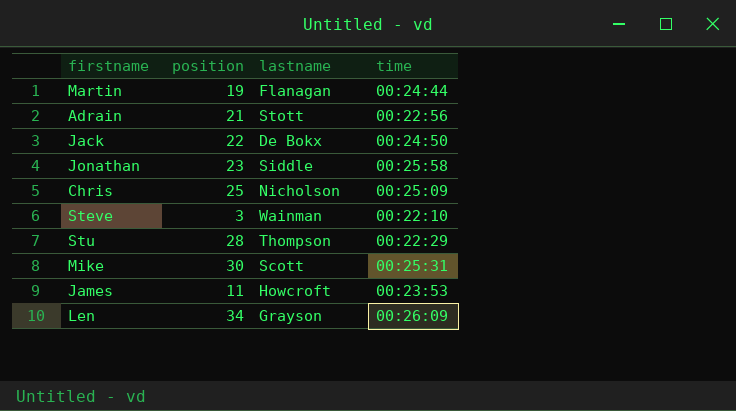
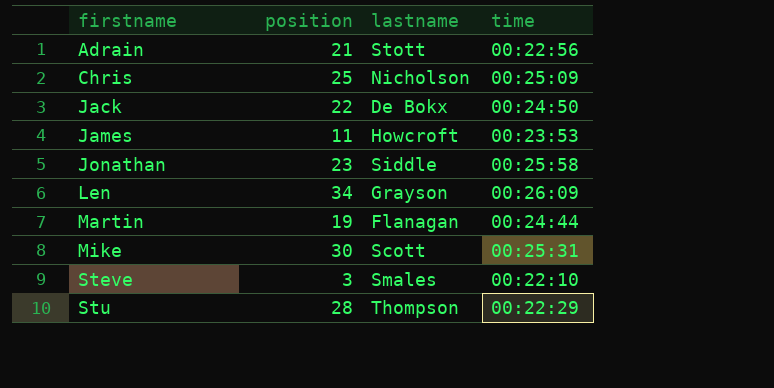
row order: none -> firstname ascending
Steve | lastname: Wainman -> Smales

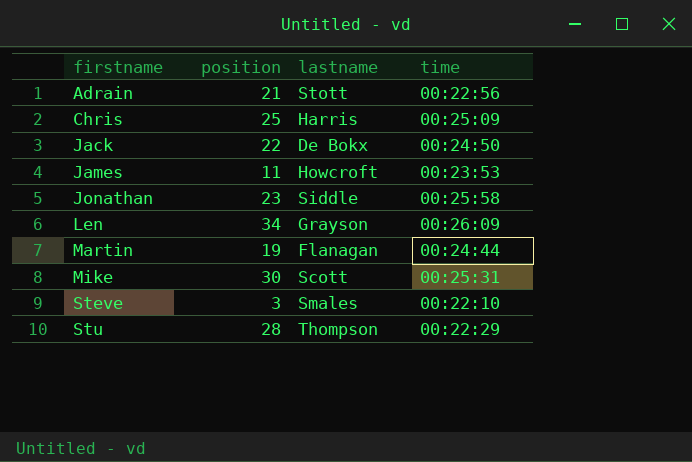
Chris | lastname: Nicholson -> Harris

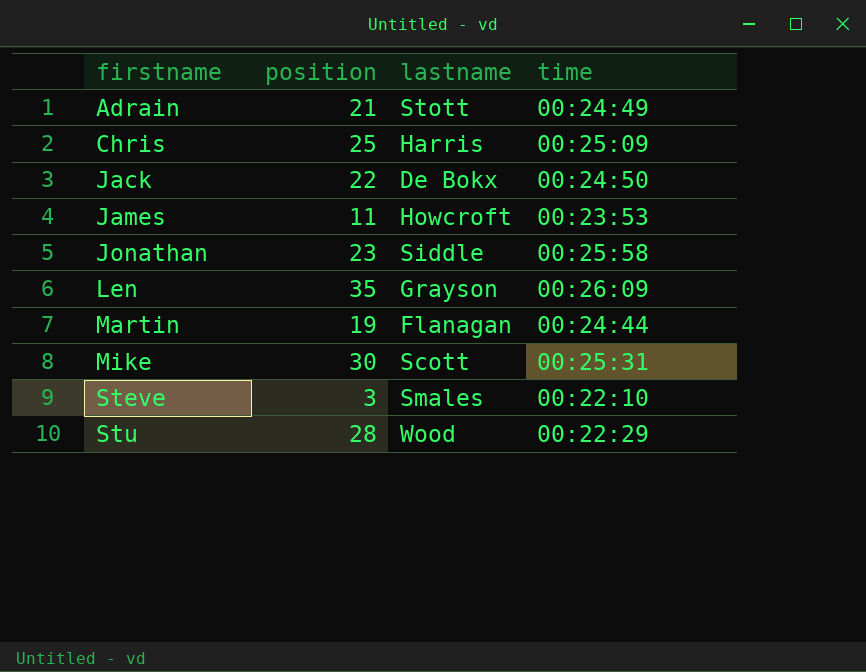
Adrain | time: 00:22:56 -> 00:24:49
Len | position: 34 -> 35
Stu | lastname: Thompson -> Wood

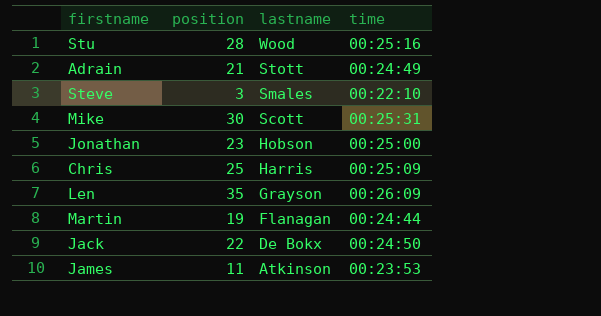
row order: firstname ascending -> lastname descending
Stu | time: 00:22:29 -> 00:25:16
Jonathan | lastname: Siddle -> Hobson
Jonathan | time: 00:25:58 -> 00:25:00
James | lastname: Howcroft -> Atkinson

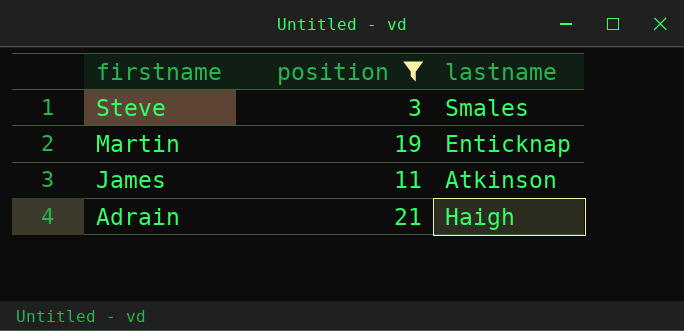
filter: none -> position <= 21
row order: lastname descending -> firstname descending
column time | position: 4 -> none
Martin | lastname: Flanagan -> Enticknap
Adrain | lastname: Stott -> Haigh

